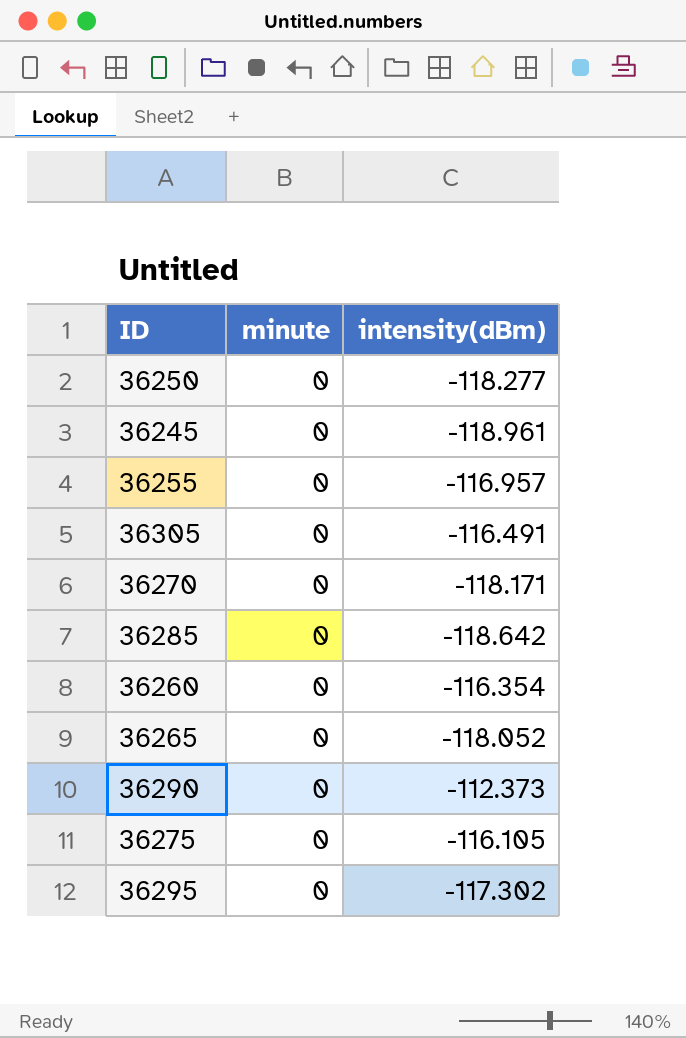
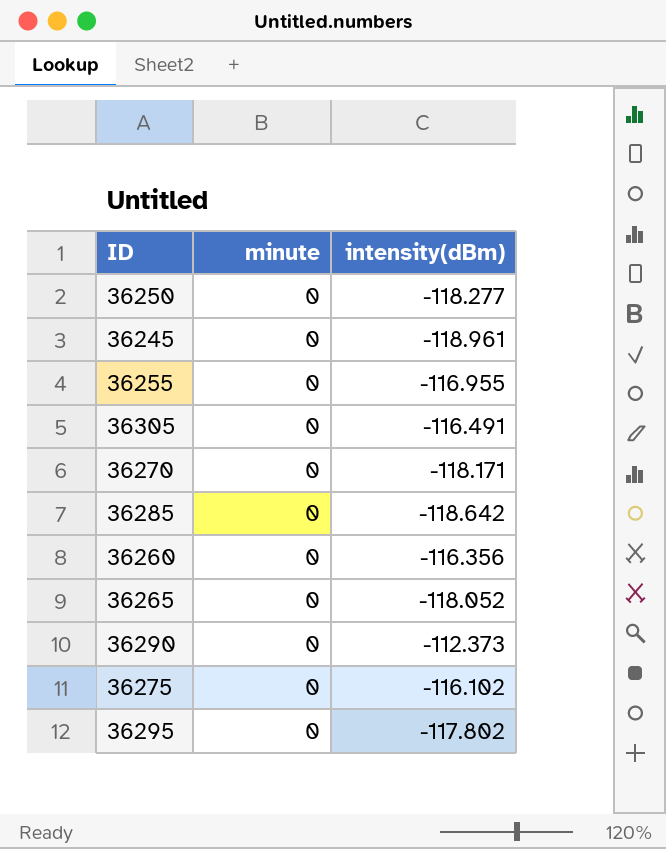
36255 | intensity(dBm): -116.957 -> -116.955
36260 | intensity(dBm): -116.354 -> -116.356
36275 | intensity(dBm): -116.105 -> -116.102
36295 | intensity(dBm): -117.302 -> -117.802

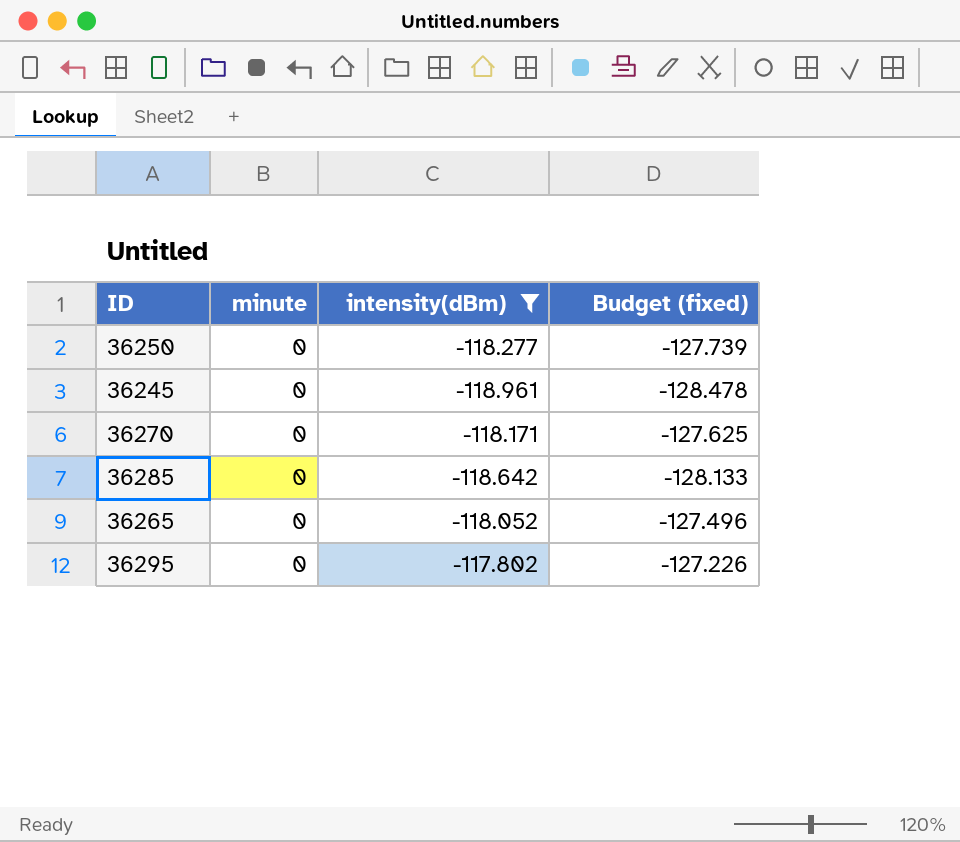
filter: none -> intensity(dBm) <= -117.802
column Budget (fixed) | formula: none -> [intensity(dBm)] * 1.08

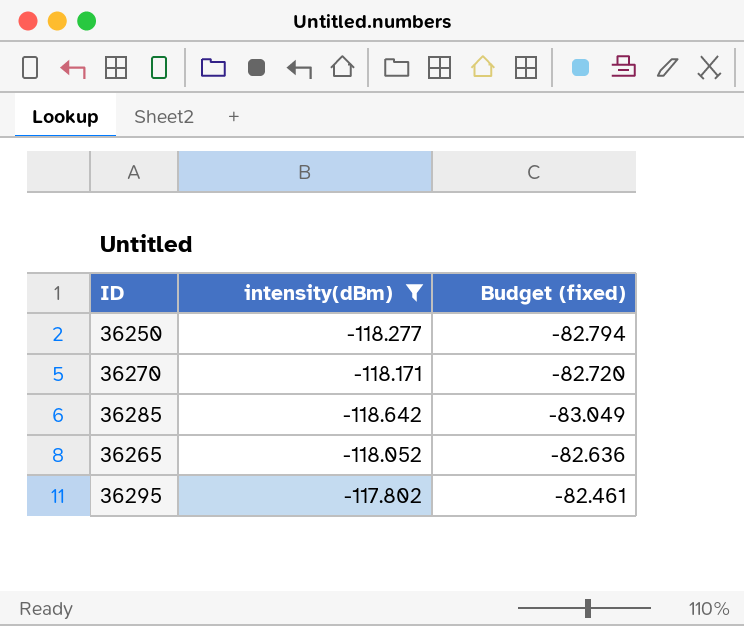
column minute | position: 2 -> none
column Budget (fixed) | formula: [intensity(dBm)] * 1.08 -> [intensity(dBm)] * 0.7
row 36245: 0 | -118.961 | -128.478 -> none

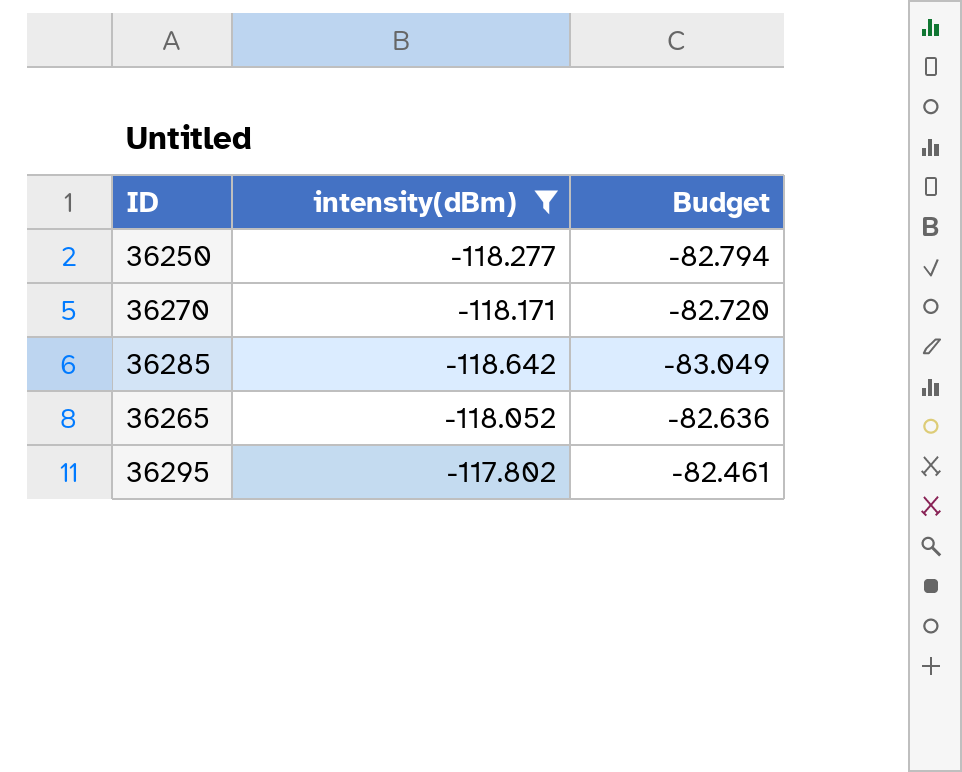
column name: Budget (fixed) -> Budget

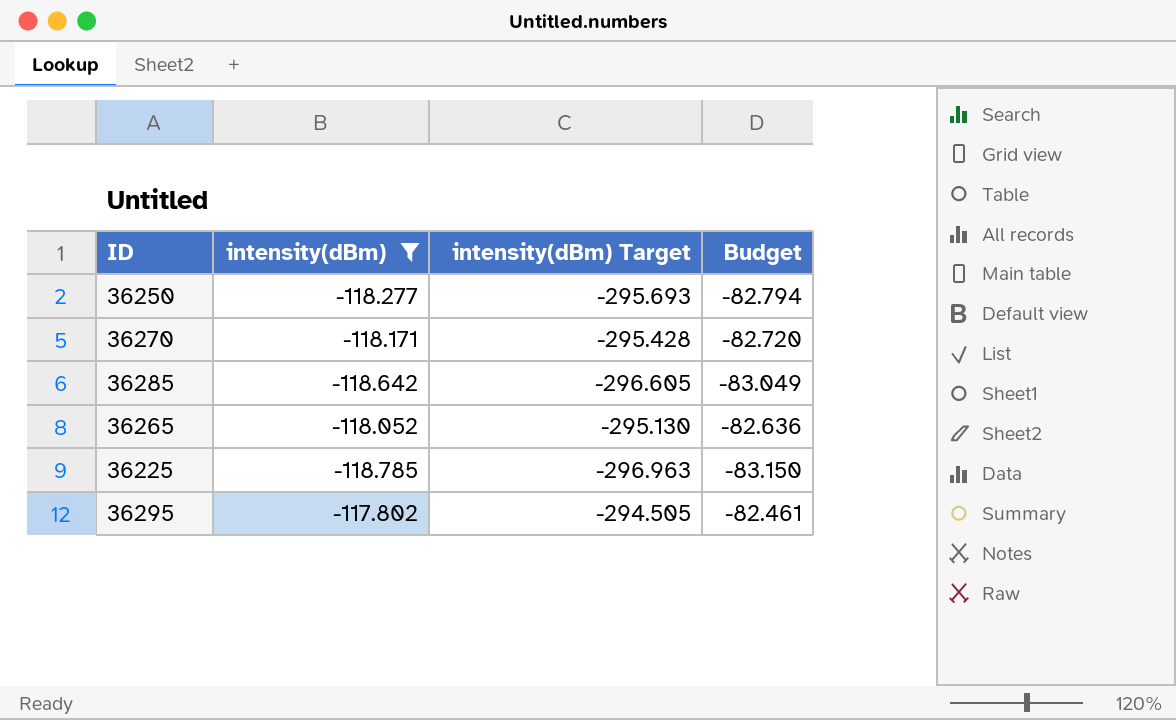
column intensity(dBm) Target | formula: none -> [intensity(dBm)] * 2.5
row 36225: none -> -118.785 | -296.963 | -83.150

